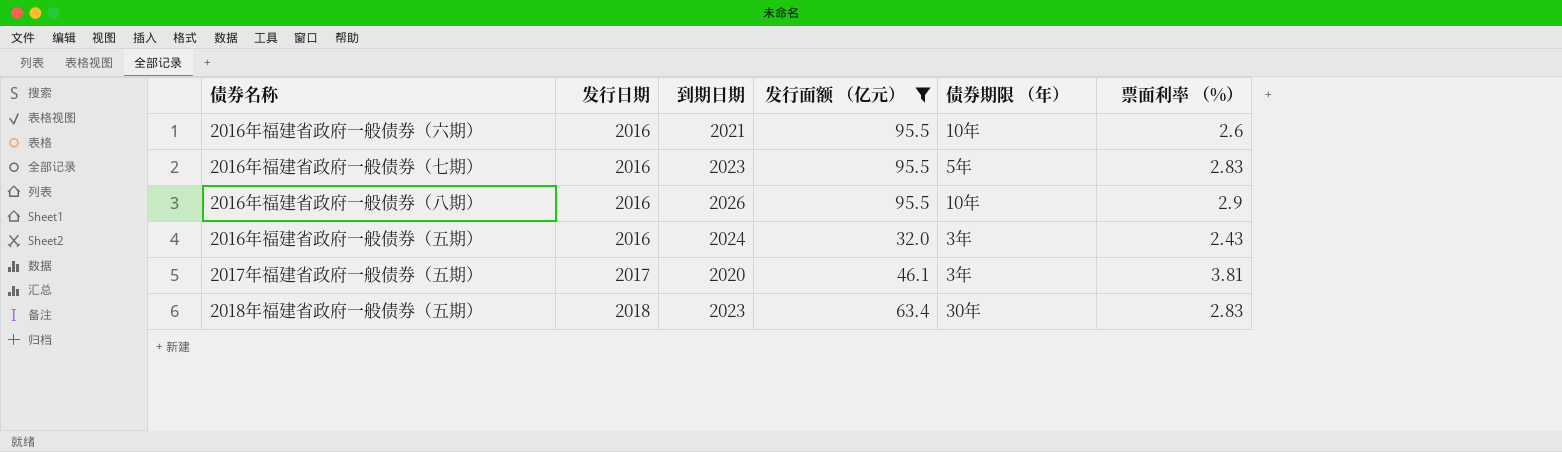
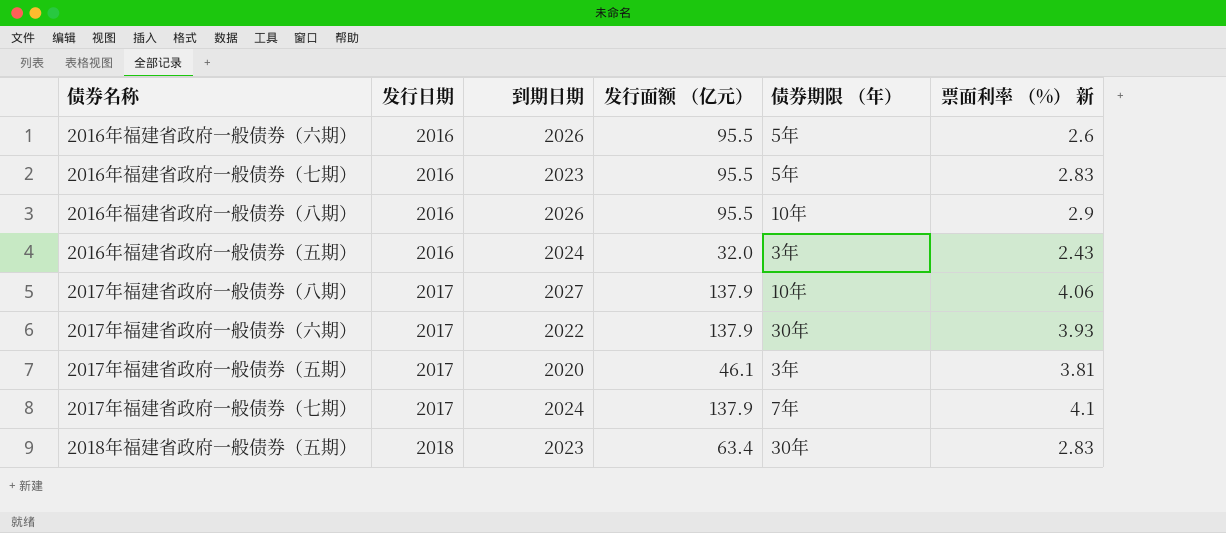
filter: 发行面额 （亿元） != 137.9 -> none
column name: 票面利率 （%） -> 票面利率 （%） 新
2016年福建省政府一般债券（六期） | 到期日期: 2021 -> 2026
2016年福建省政府一般债券（六期） | 债券期限 （年）: 10年 -> 5年

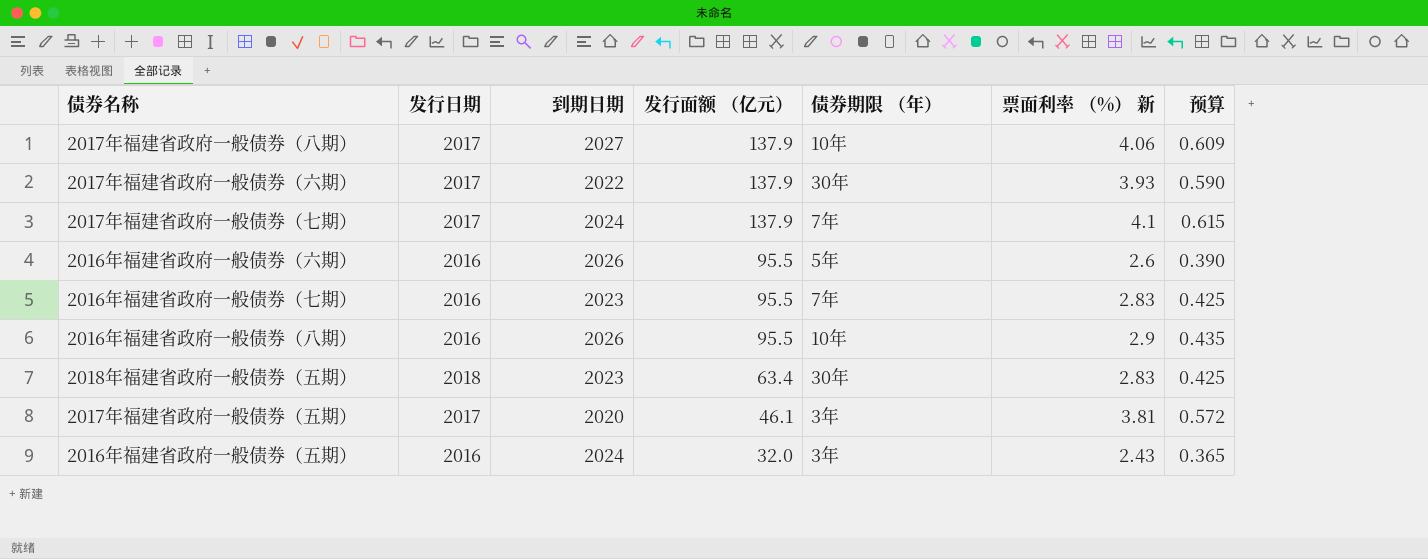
row order: 发行日期 ascending -> 发行面额 （亿元） descending
column 预算 | formula: none -> [票面利率 （%） 新] * 0.15
2016年福建省政府一般债券（七期） | 债券期限 （年）: 5年 -> 7年

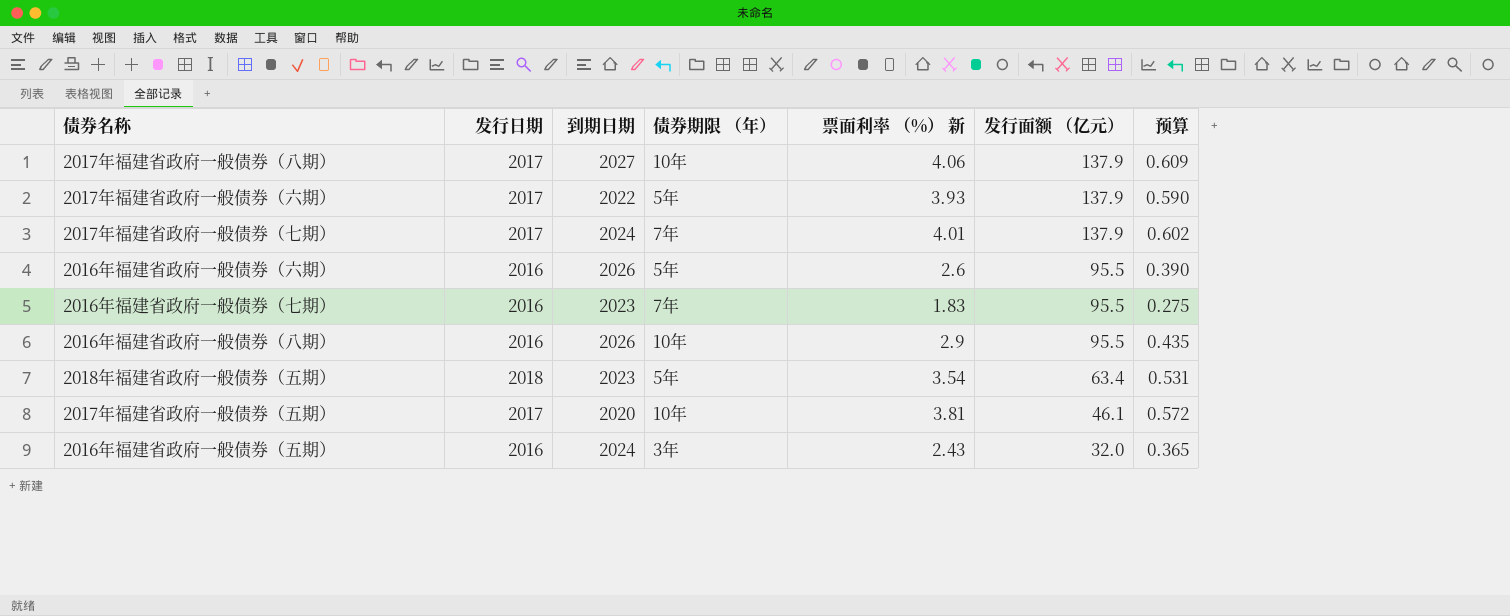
column 发行面额 （亿元） | position: 4 -> 6
2017年福建省政府一般债券（六期） | 债券期限 （年）: 30年 -> 5年
2017年福建省政府一般债券（七期） | 票面利率 （%） 新: 4.1 -> 4.01
2017年福建省政府一般债券（七期） | 预算: 0.615 -> 0.602
2016年福建省政府一般债券（七期） | 票面利率 （%） 新: 2.83 -> 1.83
2016年福建省政府一般债券（七期） | 预算: 0.425 -> 0.275
2018年福建省政府一般债券（五期） | 债券期限 （年）: 30年 -> 5年
2018年福建省政府一般债券（五期） | 票面利率 （%） 新: 2.83 -> 3.54
2018年福建省政府一般债券（五期） | 预算: 0.425 -> 0.531
2017年福建省政府一般债券（五期） | 债券期限 （年）: 3年 -> 10年

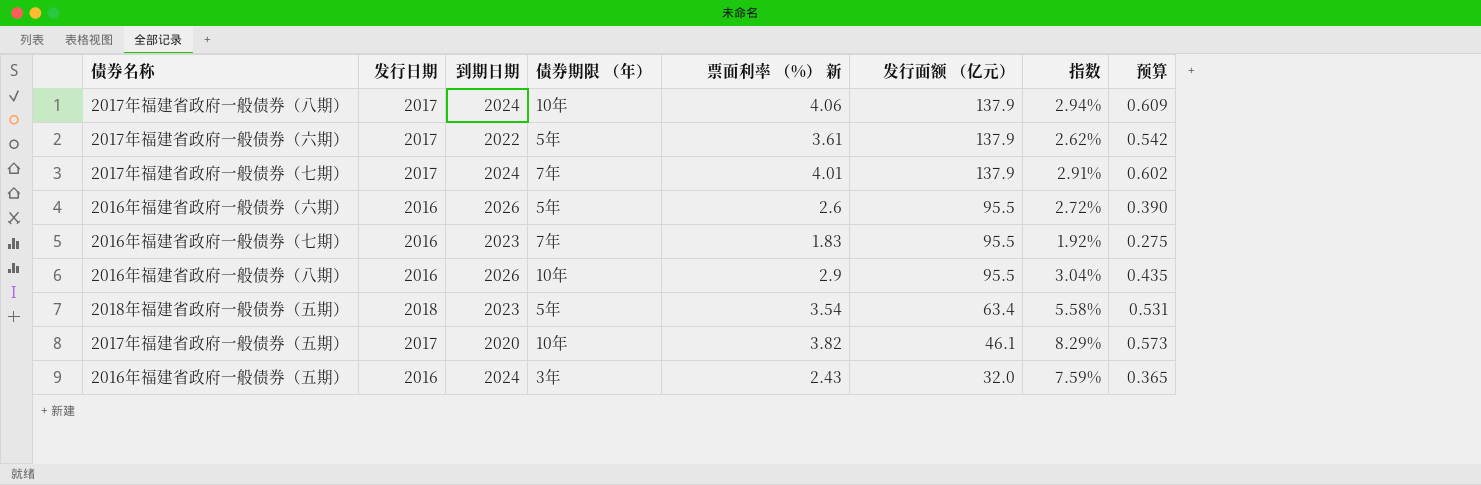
column 指数 | formula: none -> [票面利率 （%） 新] / [发行面额 （亿元）]
2017年福建省政府一般债券（八期） | 到期日期: 2027 -> 2024
2017年福建省政府一般债券（六期） | 票面利率 （%） 新: 3.93 -> 3.61
2017年福建省政府一般债券（六期） | 预算: 0.590 -> 0.542
2017年福建省政府一般债券（五期） | 票面利率 （%） 新: 3.81 -> 3.82
2017年福建省政府一般债券（五期） | 预算: 0.572 -> 0.573

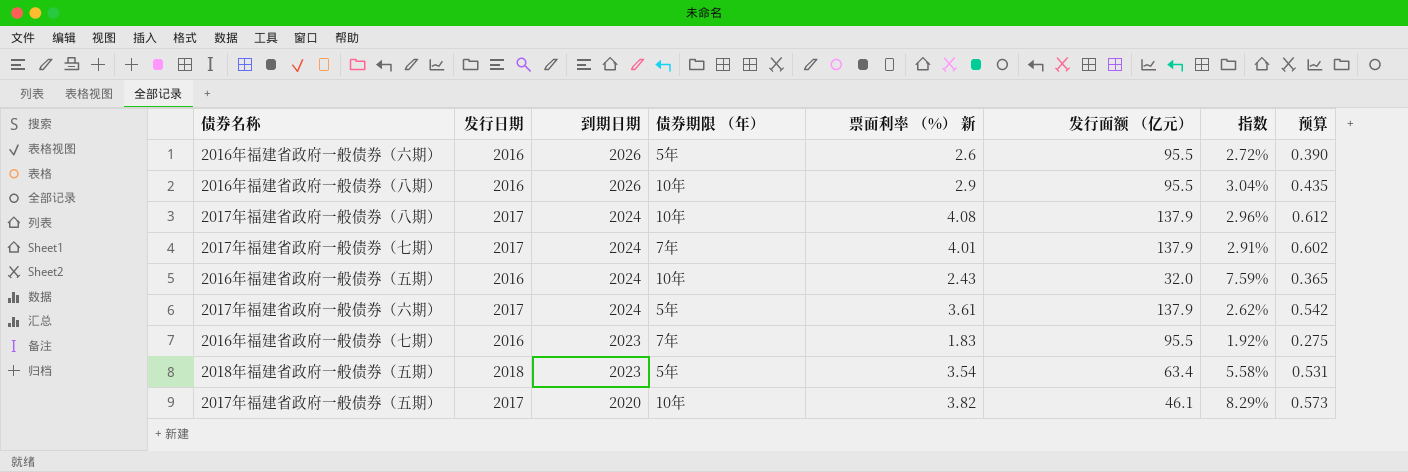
row order: 发行面额 （亿元） descending -> 到期日期 descending
2017年福建省政府一般债券（八期） | 票面利率 （%） 新: 4.06 -> 4.08
2017年福建省政府一般债券（八期） | 指数: 2.94% -> 2.96%
2017年福建省政府一般债券（八期） | 预算: 0.609 -> 0.612
2016年福建省政府一般债券（五期） | 债券期限 （年）: 3年 -> 10年
2017年福建省政府一般债券（六期） | 到期日期: 2022 -> 2024

